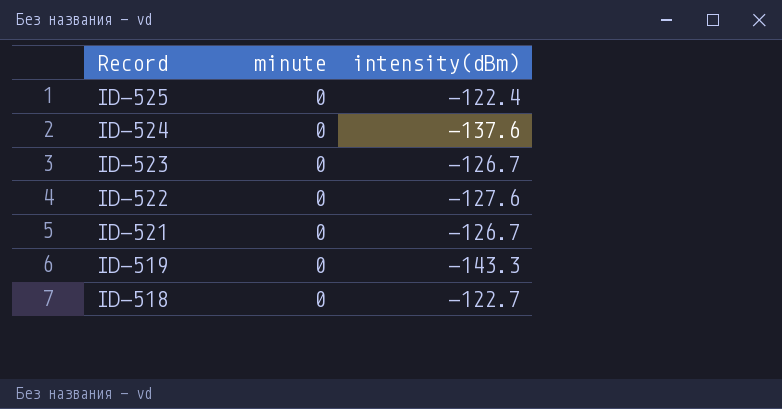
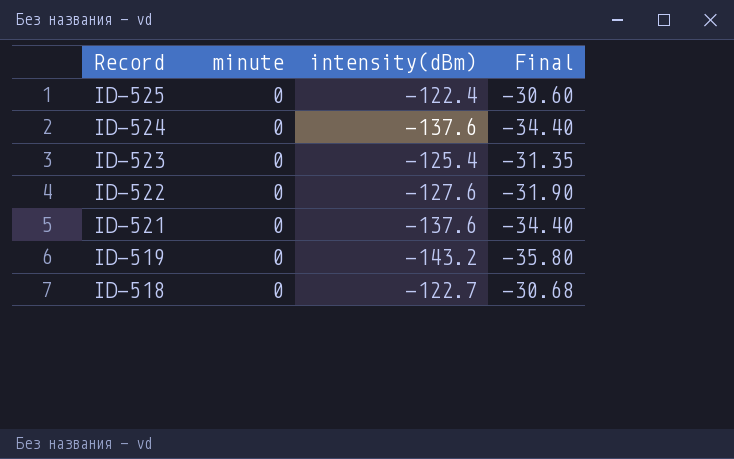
column Final | formula: none -> [intensity(dBm)] * 0.25
ID-523 | intensity(dBm): -126.7 -> -125.4
ID-521 | intensity(dBm): -126.7 -> -137.6
ID-519 | intensity(dBm): -143.3 -> -143.2

